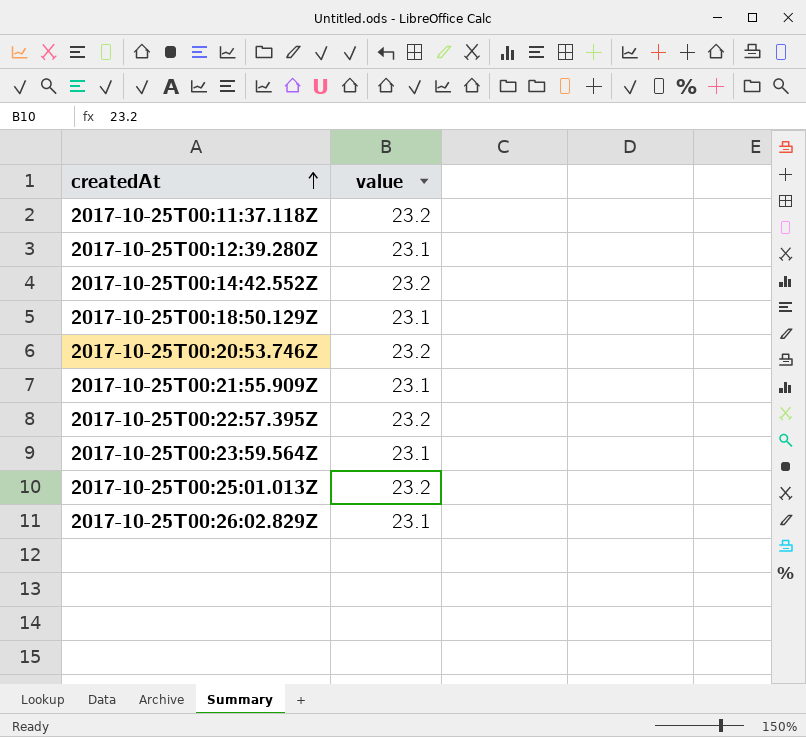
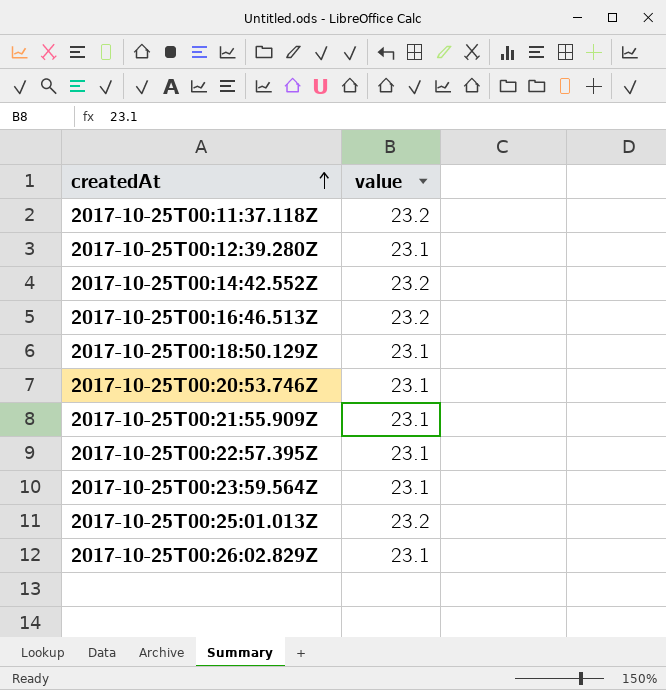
row 2017-10-25T00:16:46.513Z: none -> 23.2
2017-10-25T00:20:53.746Z | value: 23.2 -> 23.1
2017-10-25T00:22:57.395Z | value: 23.2 -> 23.1

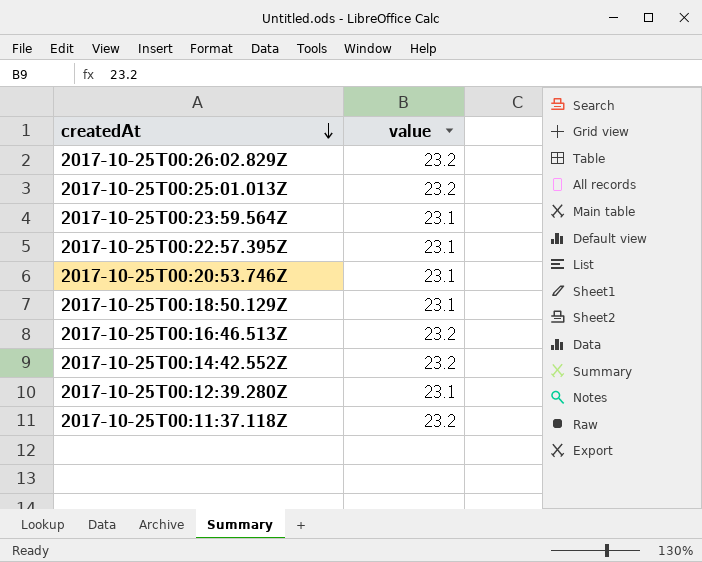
row order: createdAt ascending -> createdAt descending
row 2017-10-25T00:21:55.909Z: 23.1 -> none
2017-10-25T00:26:02.829Z | value: 23.1 -> 23.2

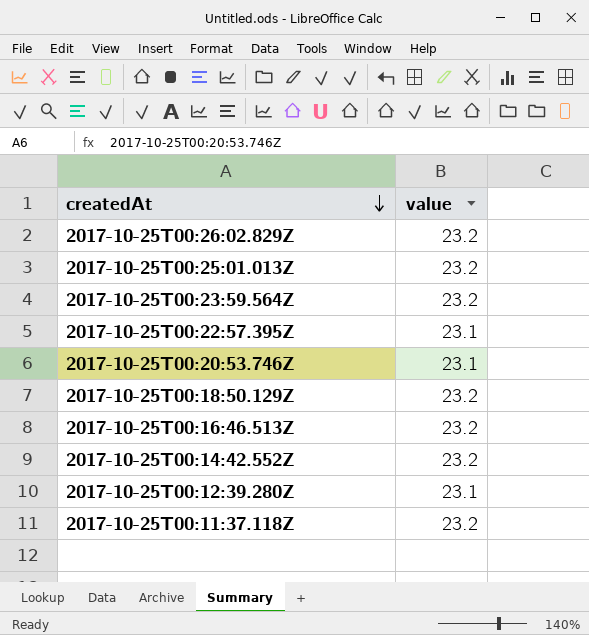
2017-10-25T00:23:59.564Z | value: 23.1 -> 23.2
2017-10-25T00:18:50.129Z | value: 23.1 -> 23.2

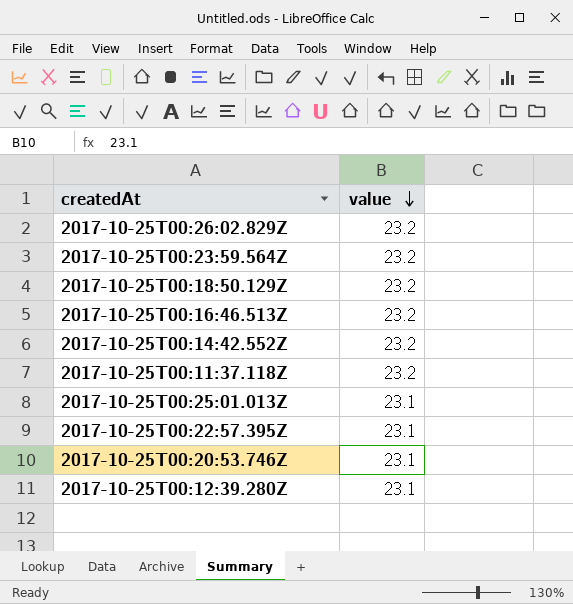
row order: createdAt descending -> value descending
2017-10-25T00:25:01.013Z | value: 23.2 -> 23.1

